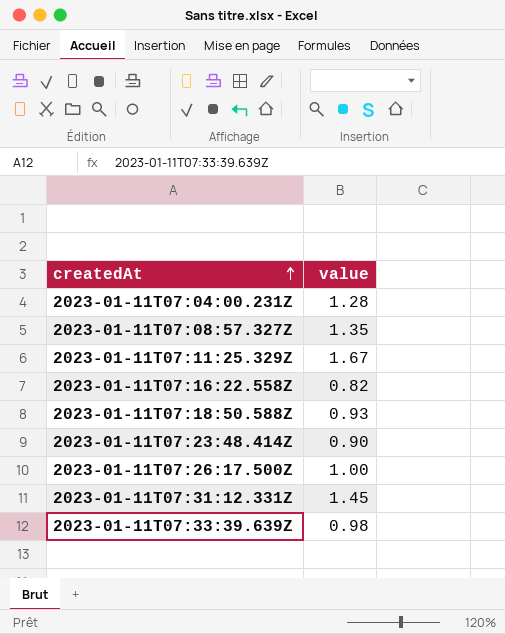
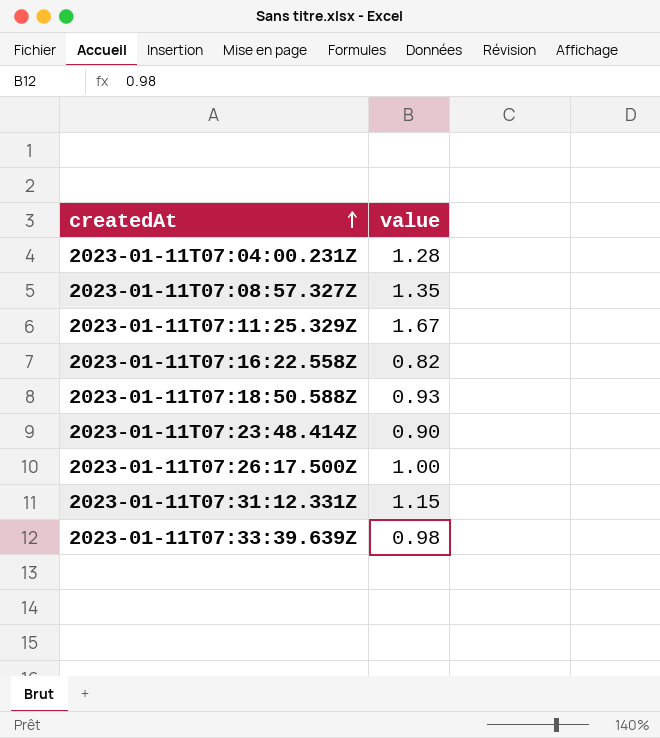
2023-01-11T07:31:12.331Z | value: 1.45 -> 1.15

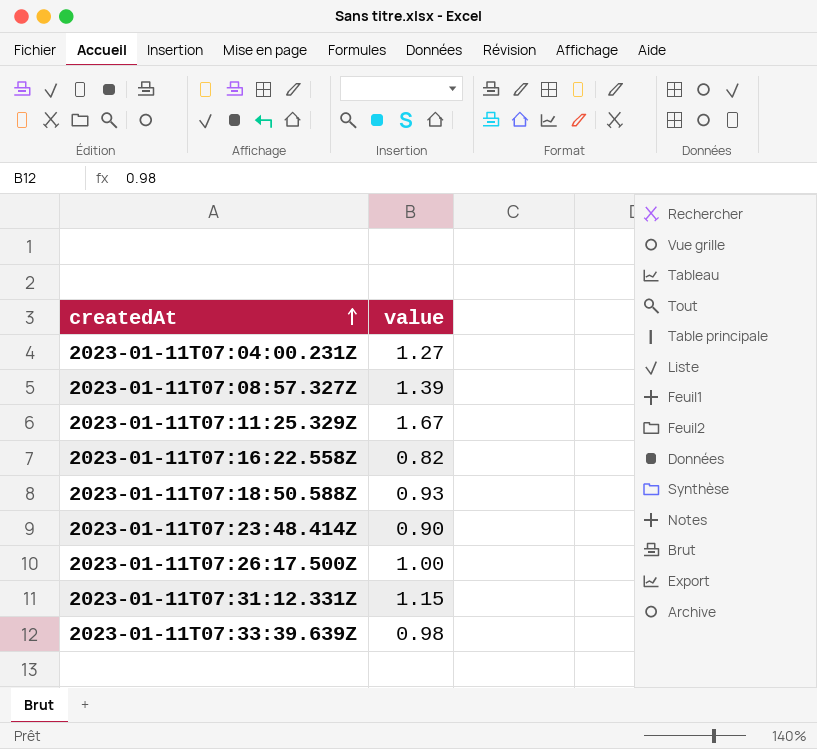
2023-01-11T07:04:00.231Z | value: 1.28 -> 1.27
2023-01-11T07:08:57.327Z | value: 1.35 -> 1.39

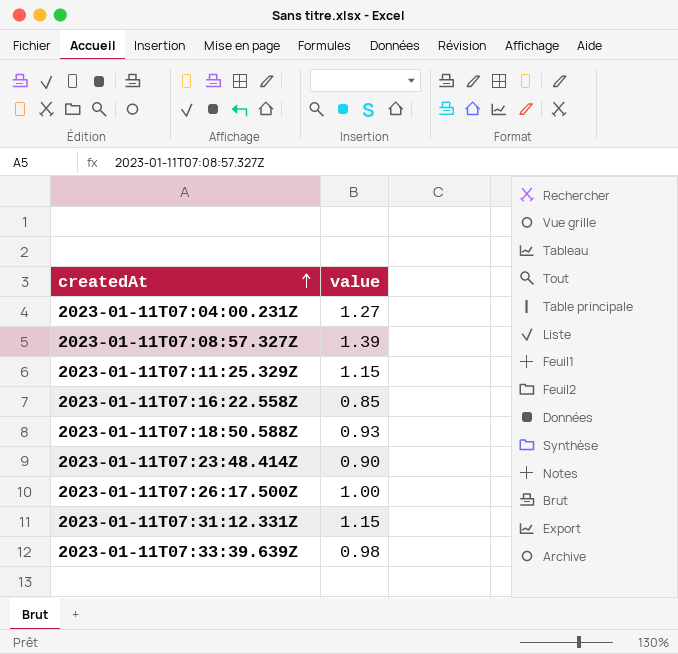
2023-01-11T07:11:25.329Z | value: 1.67 -> 1.15
2023-01-11T07:16:22.558Z | value: 0.82 -> 0.85

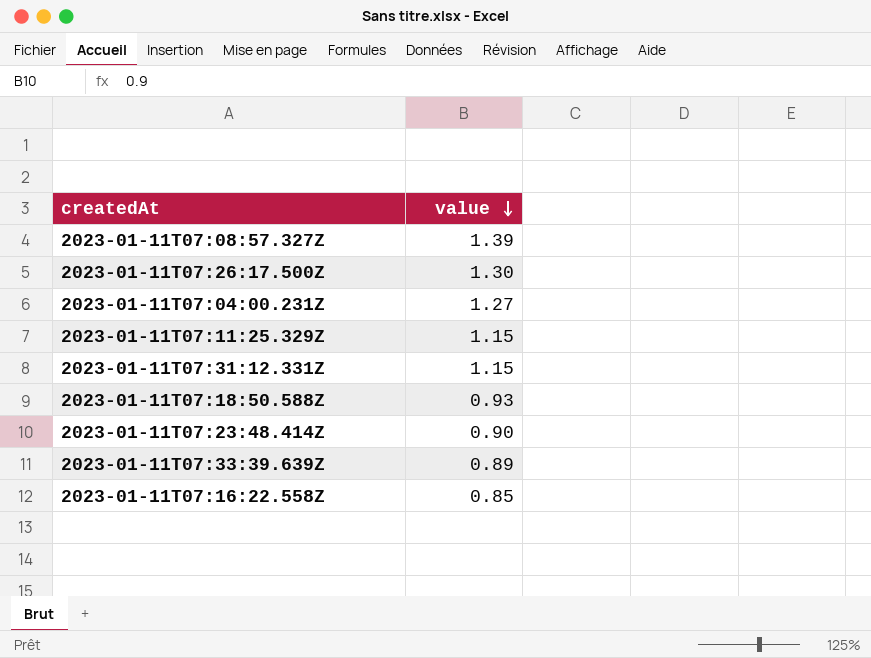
row order: createdAt ascending -> value descending
2023-01-11T07:26:17.500Z | value: 1.00 -> 1.30
2023-01-11T07:33:39.639Z | value: 0.98 -> 0.89

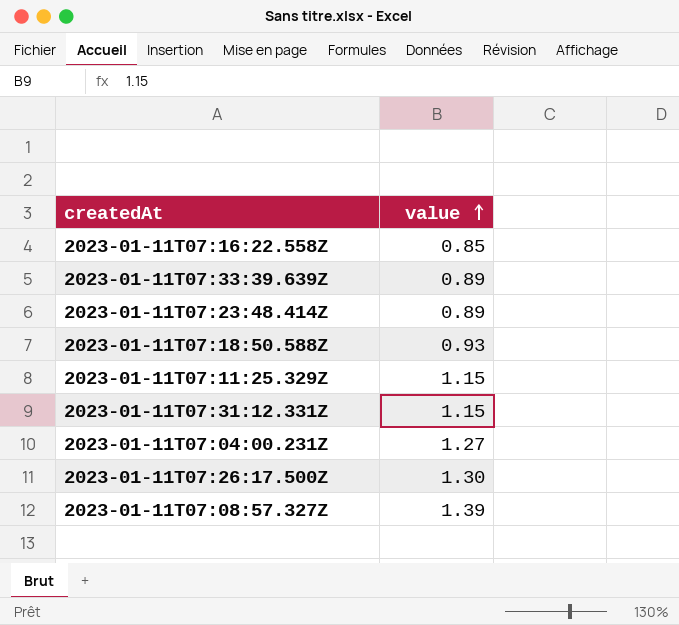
row order: value descending -> value ascending
2023-01-11T07:23:48.414Z | value: 0.90 -> 0.89

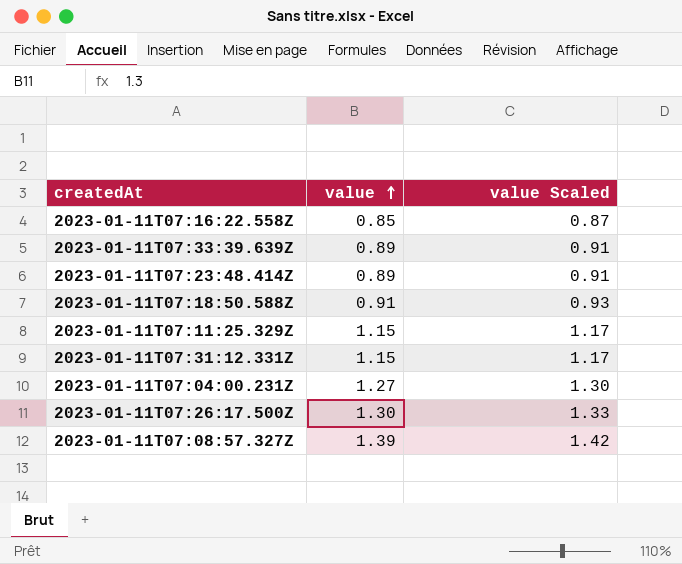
column value Scaled | formula: none -> [value] * 1.02
2023-01-11T07:18:50.588Z | value: 0.93 -> 0.91

